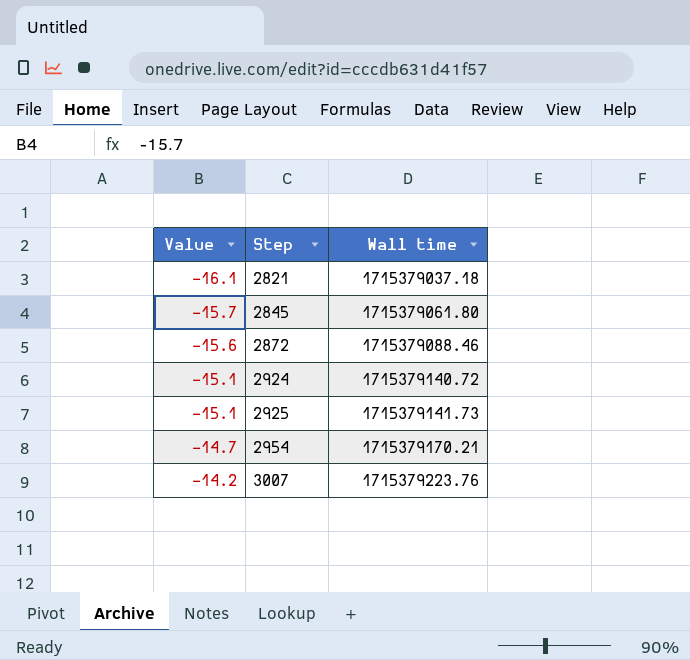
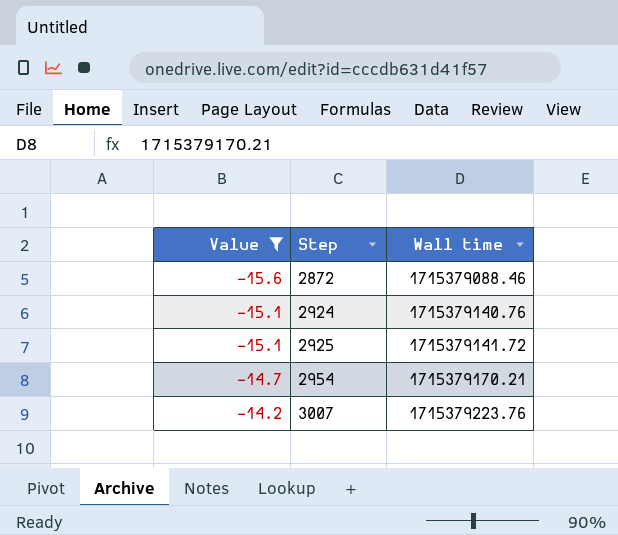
filter: none -> Value >= -15.6
2924 | Wall time: 1715379140.72 -> 1715379140.76
2925 | Wall time: 1715379141.73 -> 1715379141.72

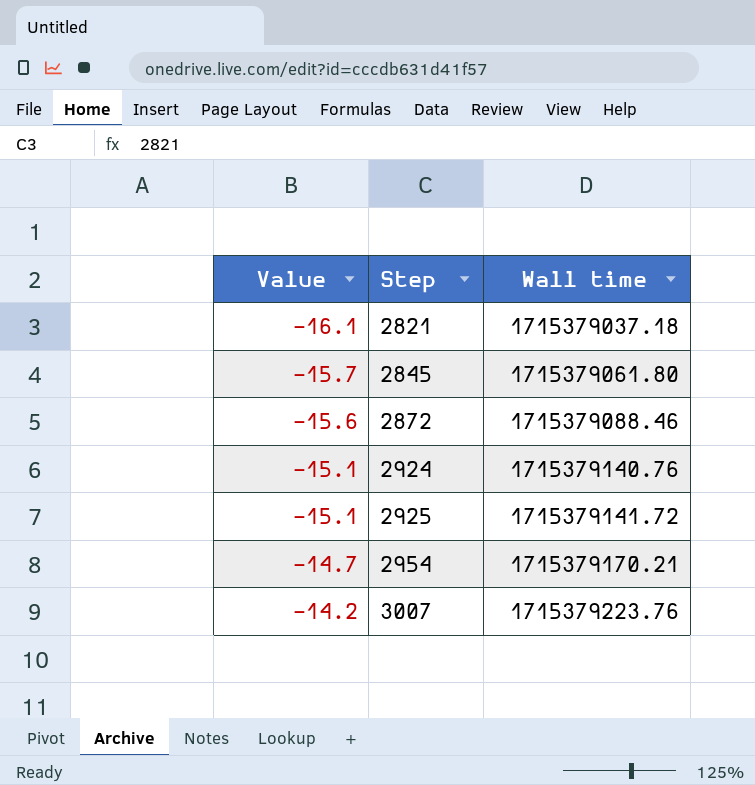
filter: Value >= -15.6 -> none

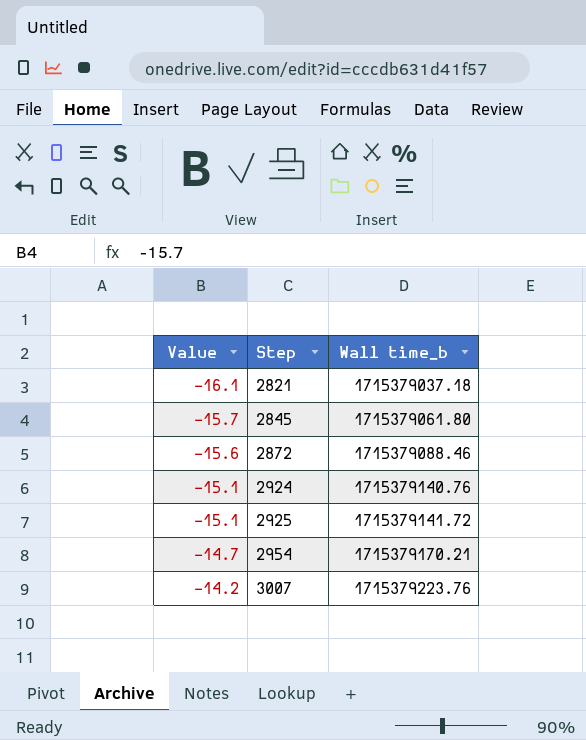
column name: Wall time -> Wall time_b

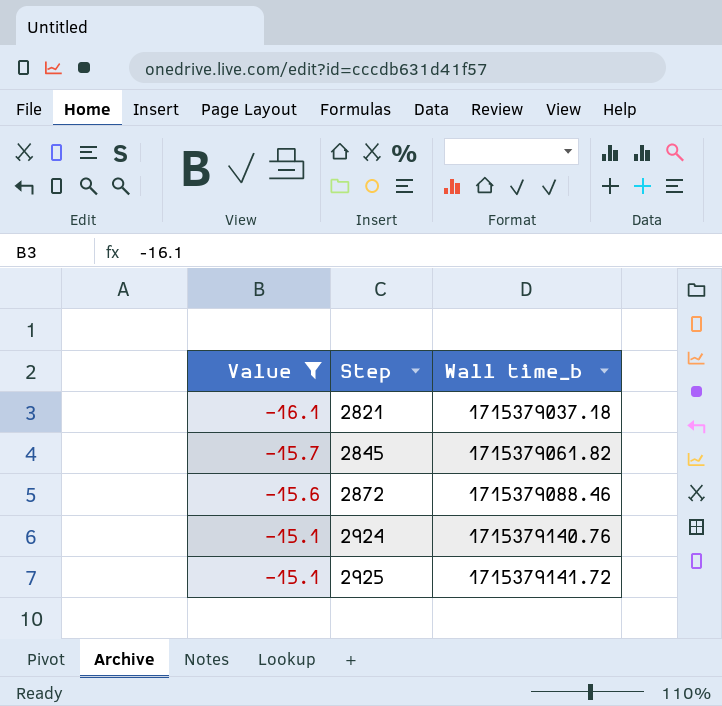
filter: none -> Value <= -15.1
2845 | Wall time_b: 1715379061.80 -> 1715379061.82

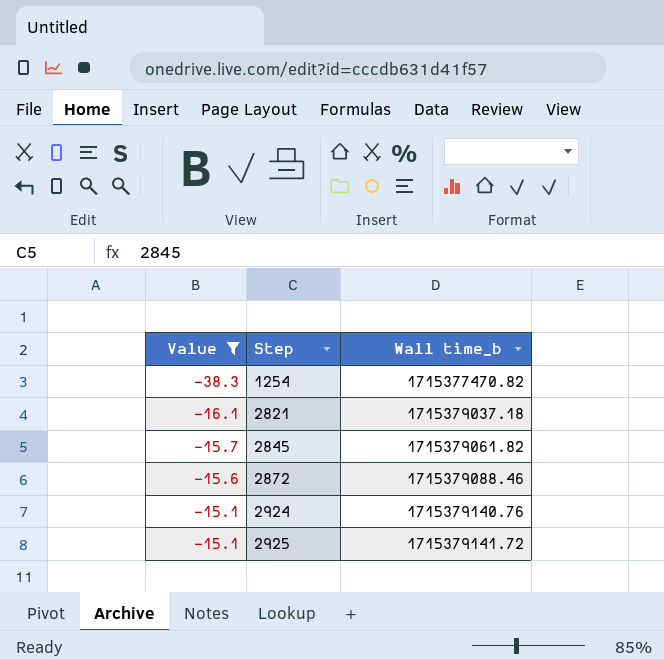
row 1254: none -> -38.3 | 1715377470.82

